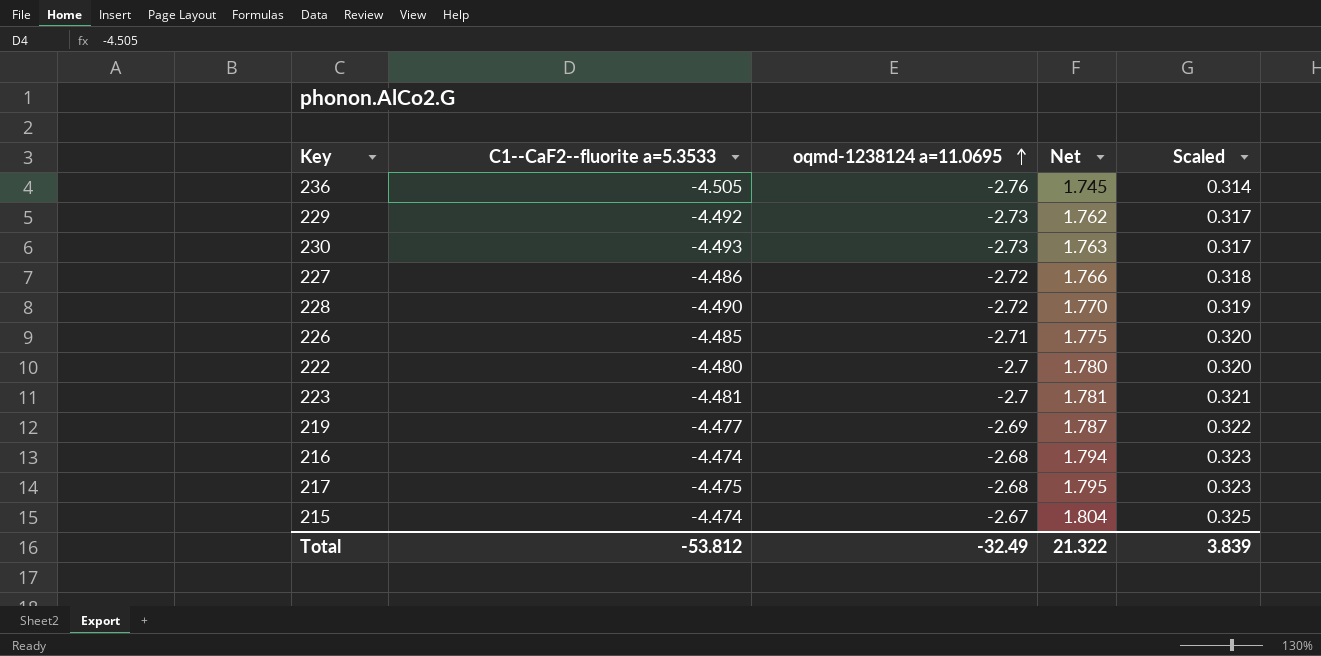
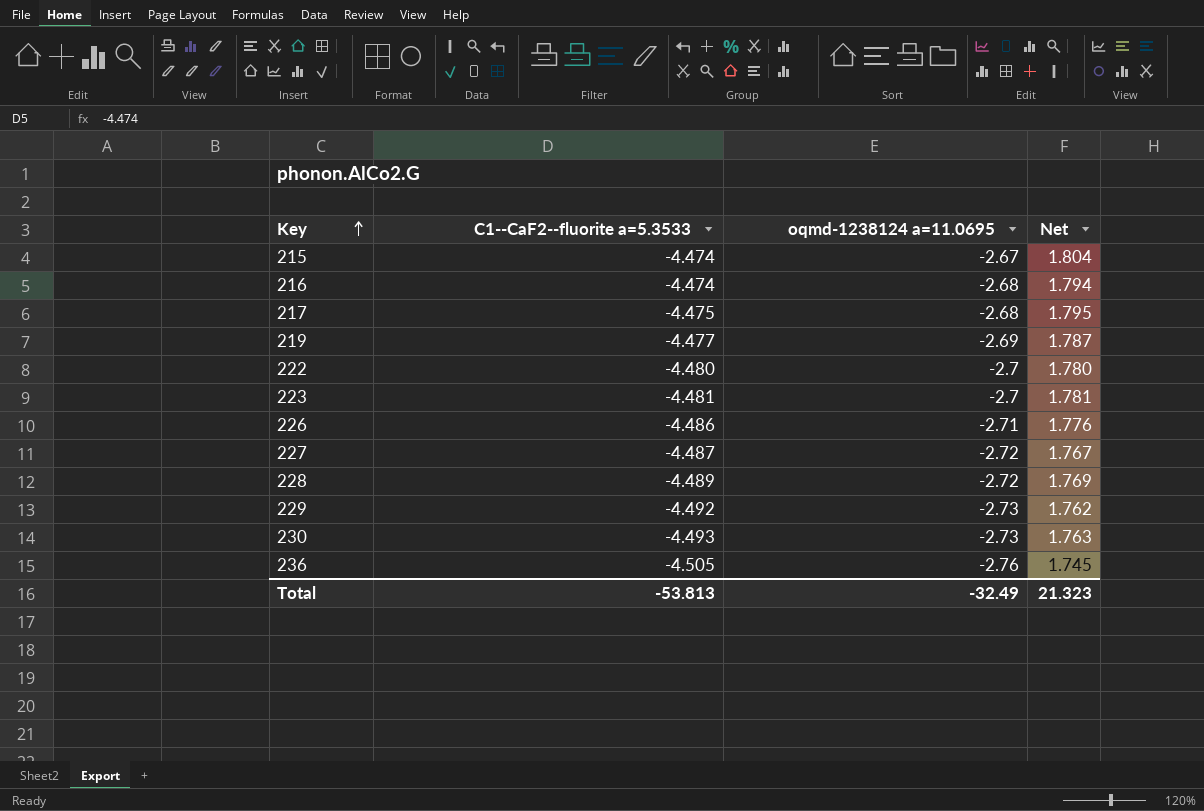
row order: oqmd-1238124 a=11.0695 ascending -> Key ascending
column Scaled | formula: [Net] * 0.18 -> none
226 | C1--CaF2--fluorite a=5.3533: -4.485 -> -4.486
226 | Net: 1.775 -> 1.776
227 | C1--CaF2--fluorite a=5.3533: -4.486 -> -4.487
227 | Net: 1.766 -> 1.767
228 | C1--CaF2--fluorite a=5.3533: -4.490 -> -4.489
228 | Net: 1.770 -> 1.769
Total | C1--CaF2--fluorite a=5.3533: -53.812 -> -53.813
Total | Net: 21.322 -> 21.323

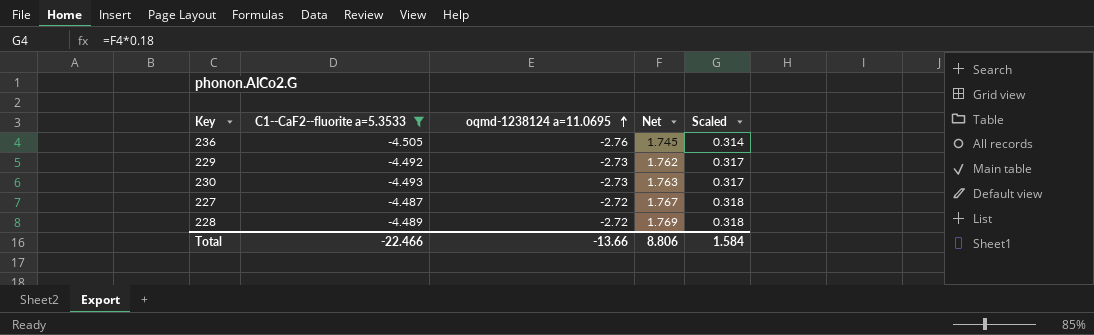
filter: none -> C1--CaF2--fluorite a=5.3533 <= -4.487
row order: Key ascending -> oqmd-1238124 a=11.0695 ascending
column Scaled | formula: none -> [Net] * 0.18
Total | C1--CaF2--fluorite a=5.3533: -53.813 -> -22.466
Total | oqmd-1238124 a=11.0695: -32.49 -> -13.66
Total | Net: 21.323 -> 8.806

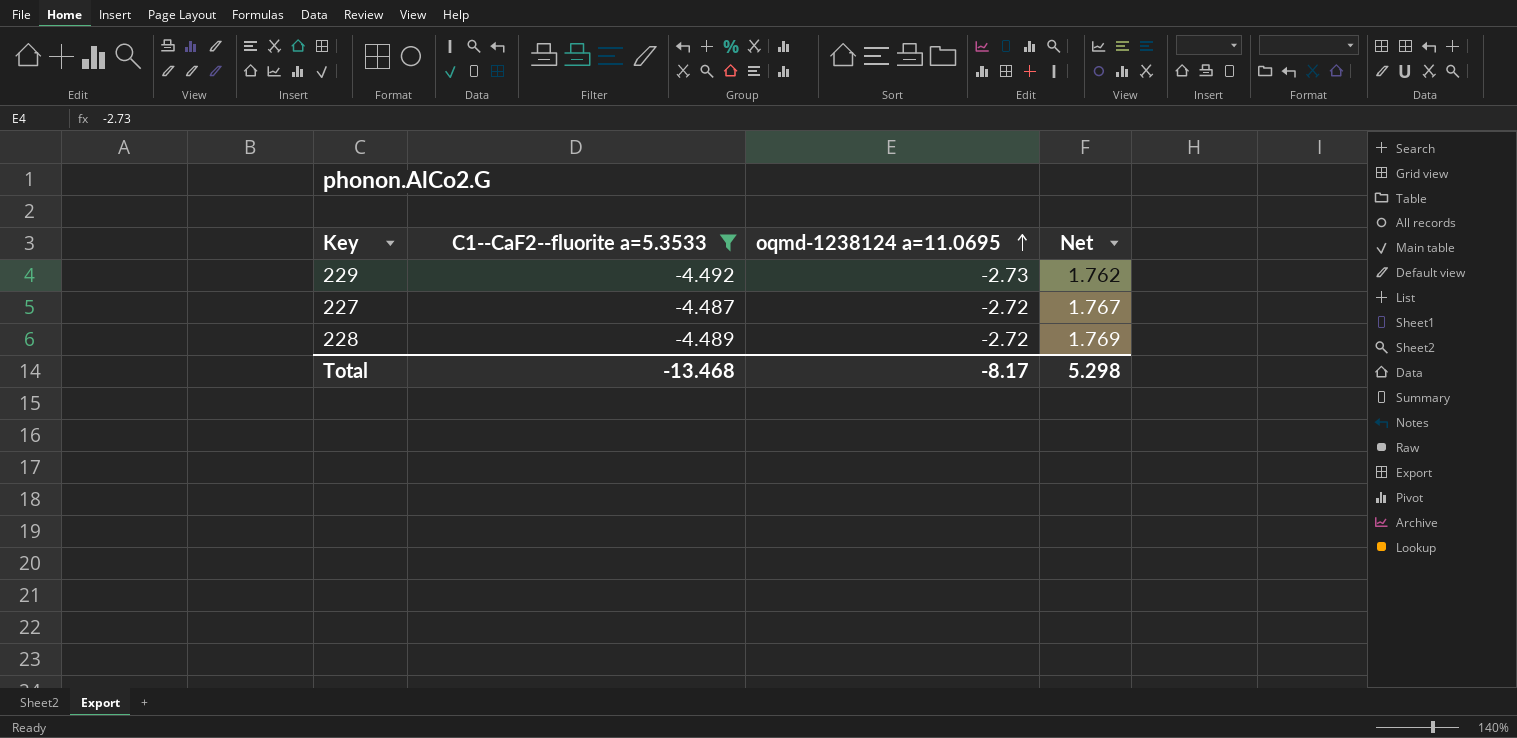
column Scaled | formula: [Net] * 0.18 -> none
row 236: -4.505 | -2.76 | 1.745 | 0.314 -> none
row 230: -4.493 | -2.73 | 1.763 | 0.317 -> none
Total | C1--CaF2--fluorite a=5.3533: -22.466 -> -13.468
Total | oqmd-1238124 a=11.0695: -13.66 -> -8.17
Total | Net: 8.806 -> 5.298

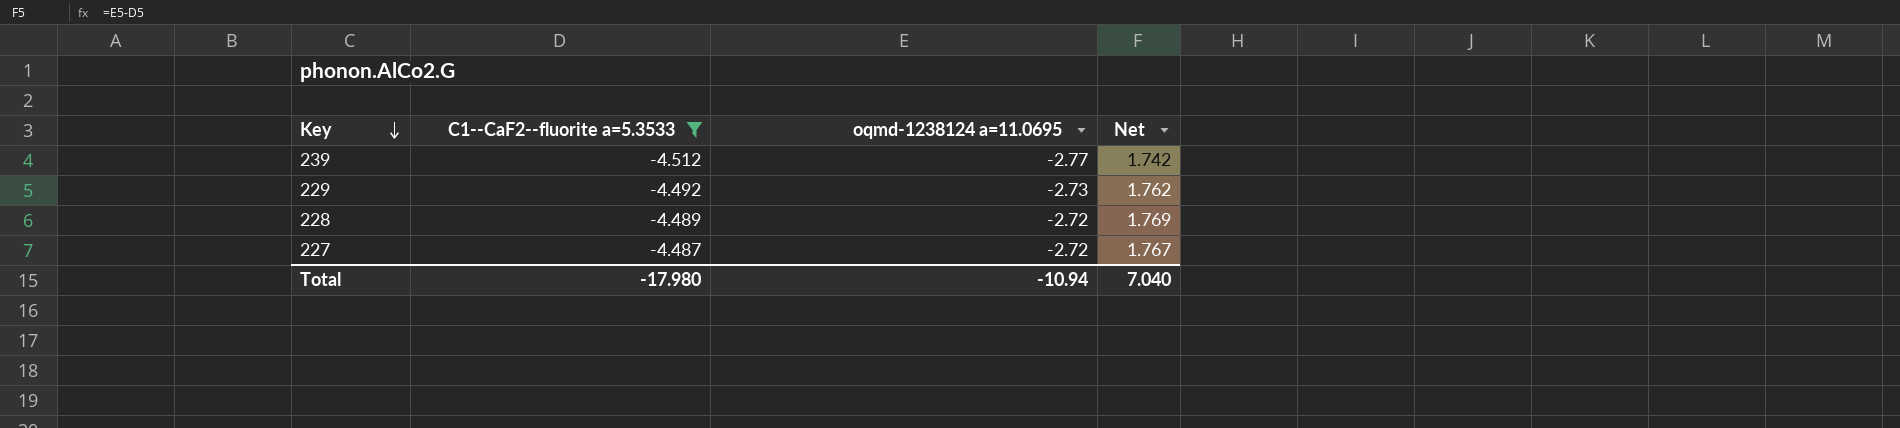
row order: oqmd-1238124 a=11.0695 ascending -> Key descending
row 239: none -> -4.512 | -2.77 | 1.742
Total | C1--CaF2--fluorite a=5.3533: -13.468 -> -17.980
Total | oqmd-1238124 a=11.0695: -8.17 -> -10.94
Total | Net: 5.298 -> 7.040

